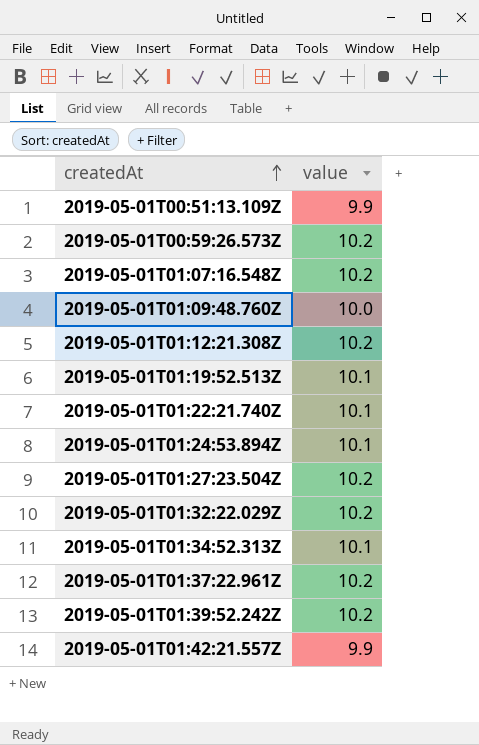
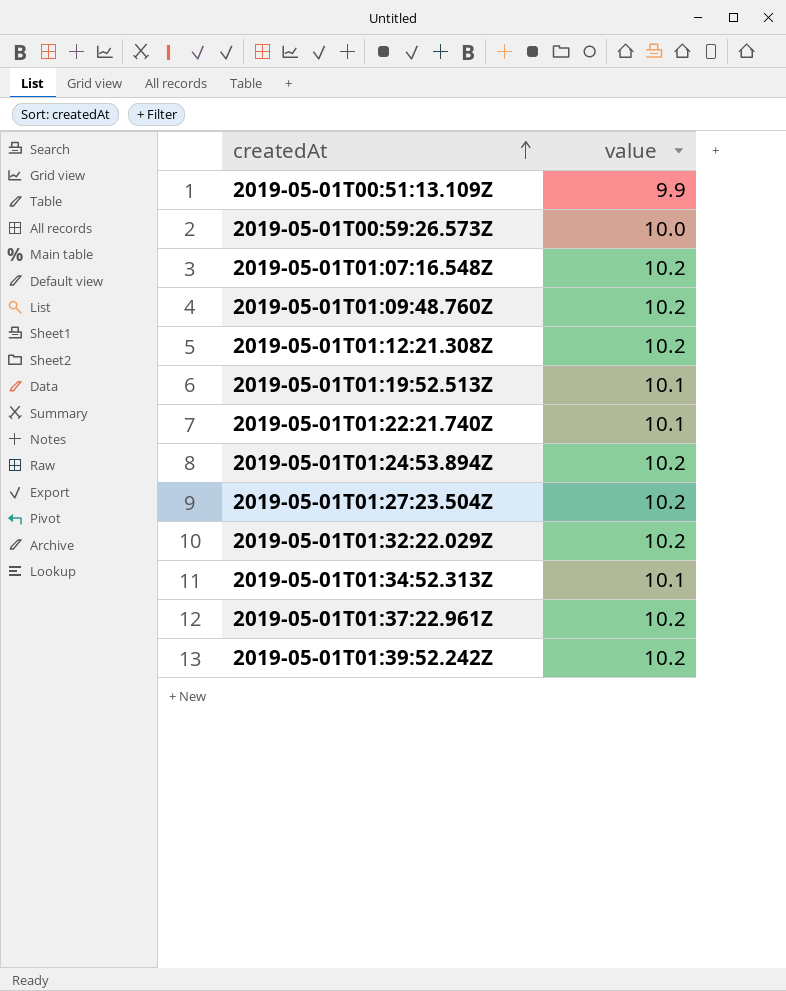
row 2019-05-01T01:42:21.557Z: 9.9 -> none
2019-05-01T00:59:26.573Z | value: 10.2 -> 10.0
2019-05-01T01:09:48.760Z | value: 10.0 -> 10.2
2019-05-01T01:24:53.894Z | value: 10.1 -> 10.2

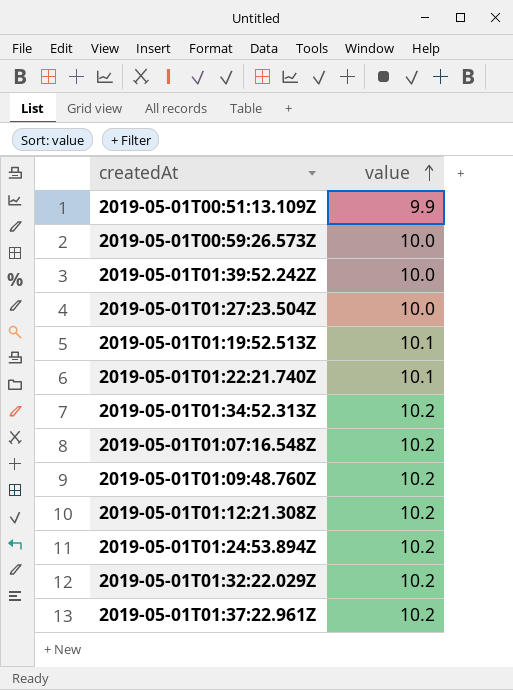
row order: createdAt ascending -> value ascending
2019-05-01T01:39:52.242Z | value: 10.2 -> 10.0
2019-05-01T01:27:23.504Z | value: 10.2 -> 10.0
2019-05-01T01:34:52.313Z | value: 10.1 -> 10.2

